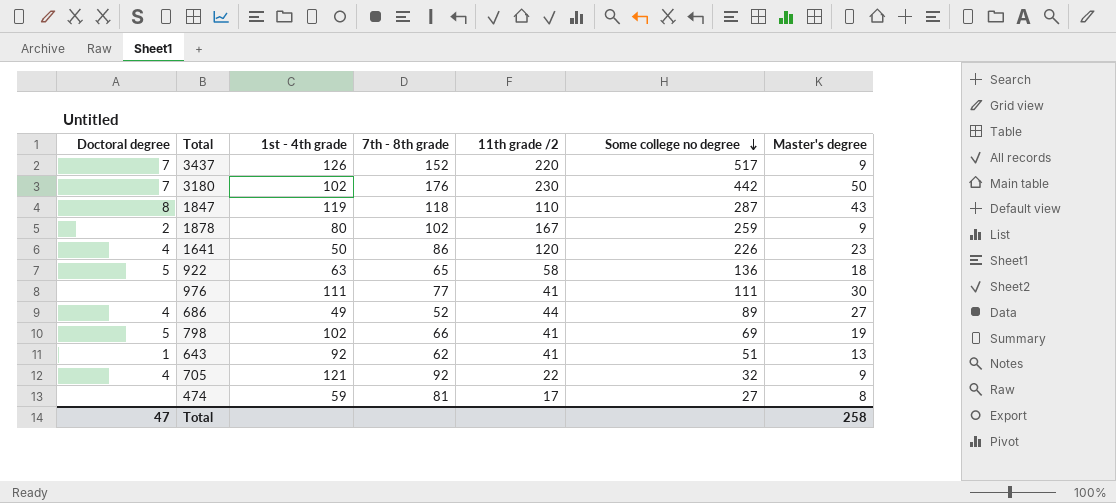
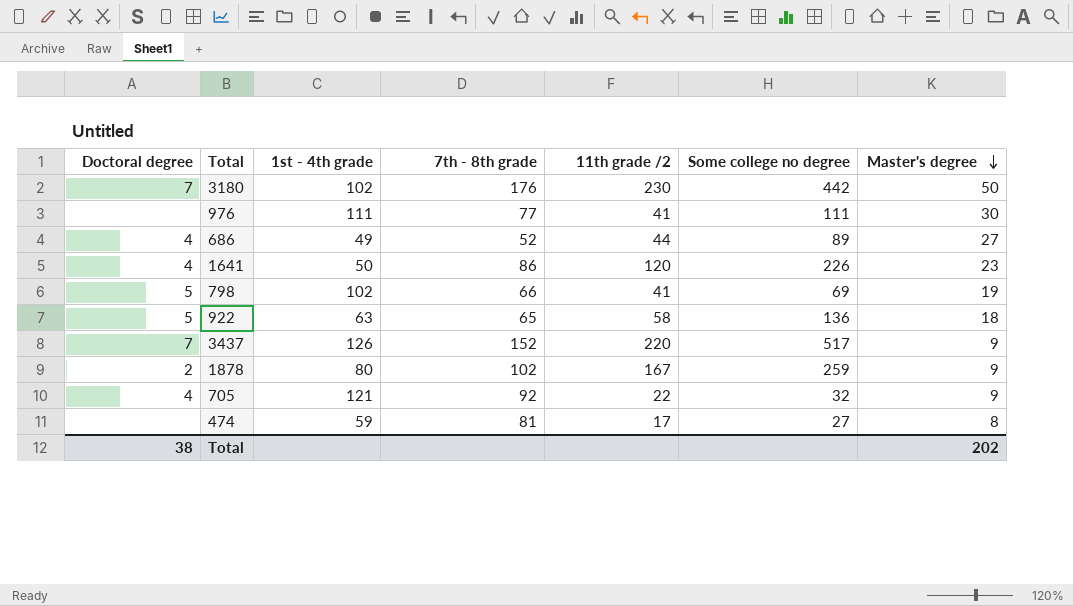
row order: Some college no degree descending -> Master's degree descending
row 1847: 8 | 119 | 118 | 110 | 287 | 43 -> none
row 643: 1 | 92 | 62 | 41 | 51 | 13 -> none
Total | Doctoral degree: 47 -> 38
Total | Master's degree: 258 -> 202

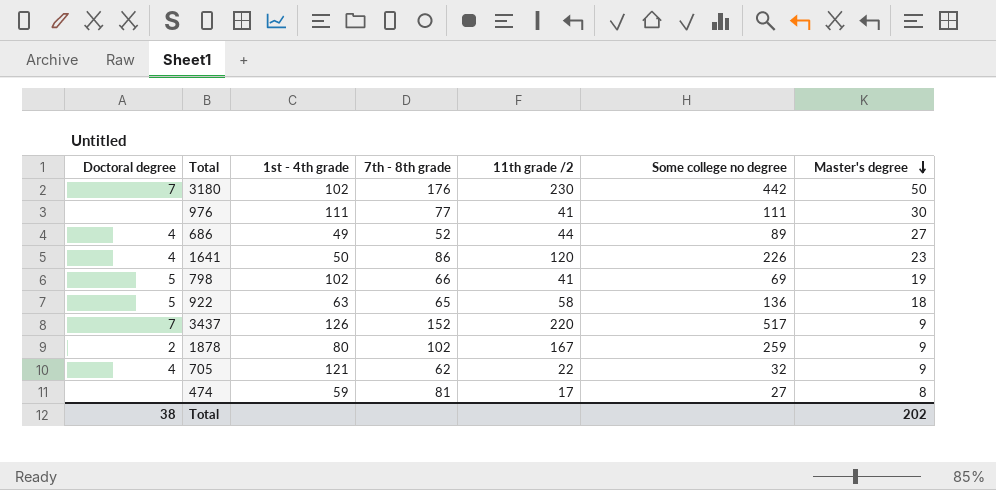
705 | 7th - 8th grade: 92 -> 62

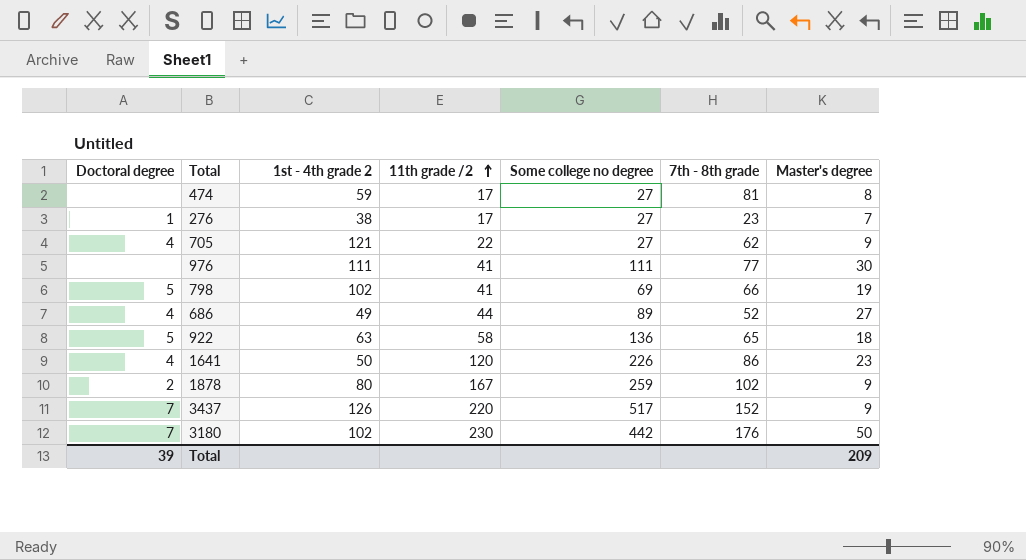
row order: Master's degree descending -> 11th grade /2 ascending
column name: 1st - 4th grade -> 1st - 4th grade 2
column 7th - 8th grade | position: 4 -> 6
row 276: none -> 1 | 38 | 17 | 27 | 23 | 7
705 | Some college no degree: 32 -> 27
Total | Doctoral degree: 38 -> 39
Total | Master's degree: 202 -> 209

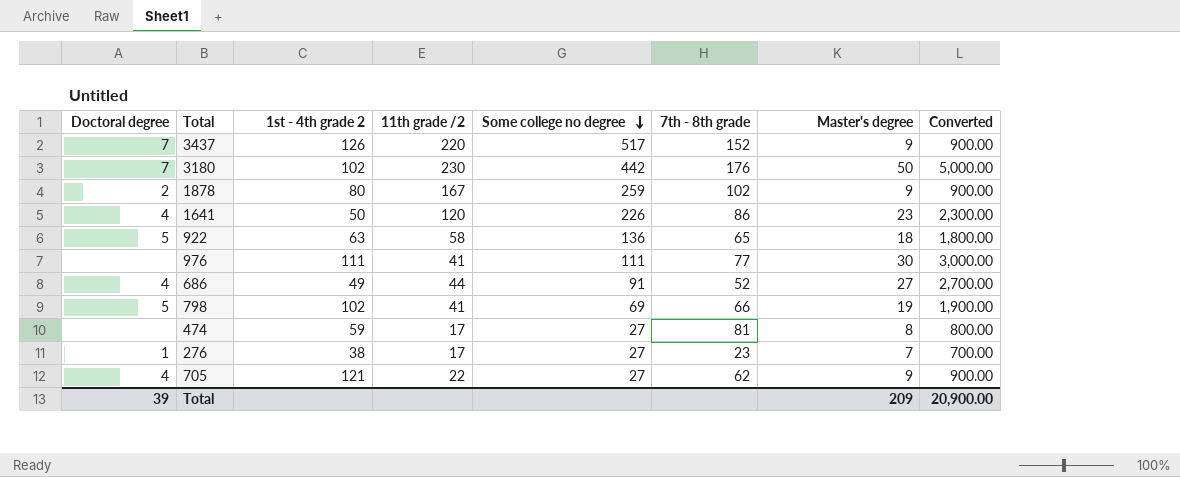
row order: 11th grade /2 ascending -> Some college no degree descending
column Converted | formula: none -> [Master's degree] * 100
686 | Some college no degree: 89 -> 91

